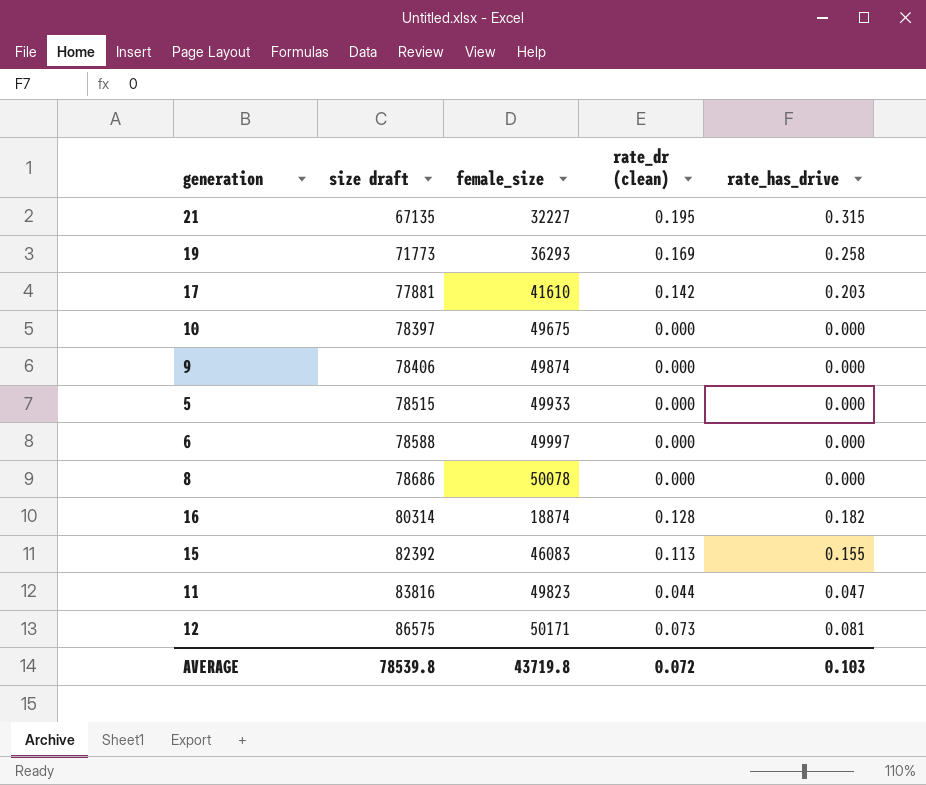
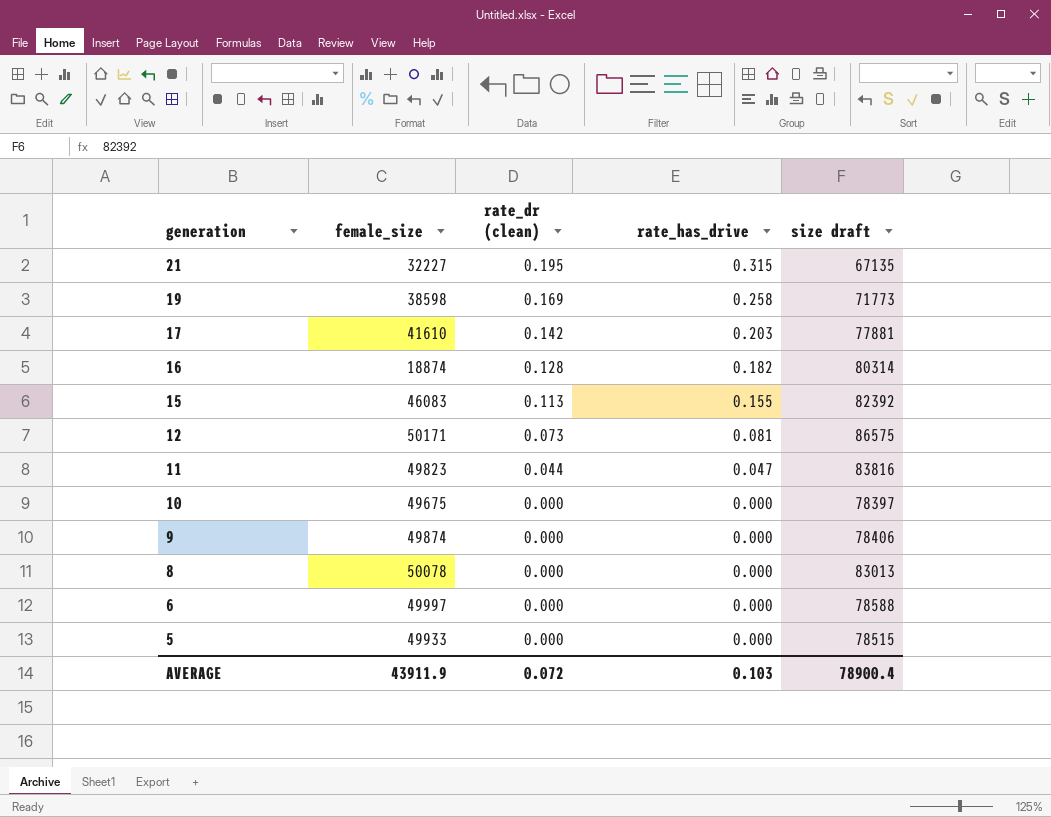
row order: size draft ascending -> generation descending
column size draft | position: 2 -> 5
19 | female_size: 36293 -> 38598
8 | size draft: 78686 -> 83013
AVERAGE | female_size: 43719.8 -> 43911.9
AVERAGE | size draft: 78539.8 -> 78900.4

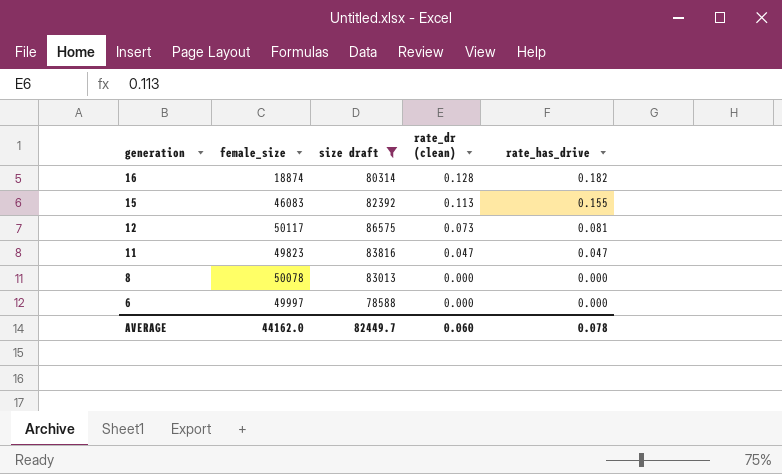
filter: none -> size draft >= 78588
column size draft | position: 5 -> 3
12 | female_size: 50171 -> 50117
11 | rate_dr (clean): 0.044 -> 0.047
AVERAGE | female_size: 43911.9 -> 44162.0
AVERAGE | size draft: 78900.4 -> 82449.7
AVERAGE | rate_dr (clean): 0.072 -> 0.060
AVERAGE | rate_has_drive: 0.103 -> 0.078

